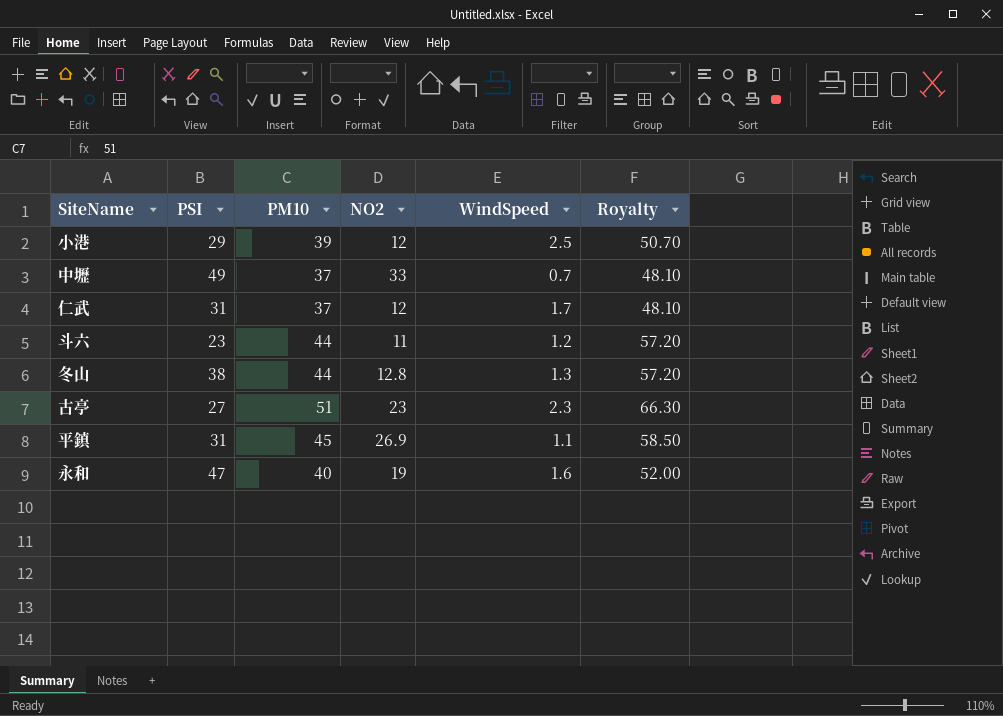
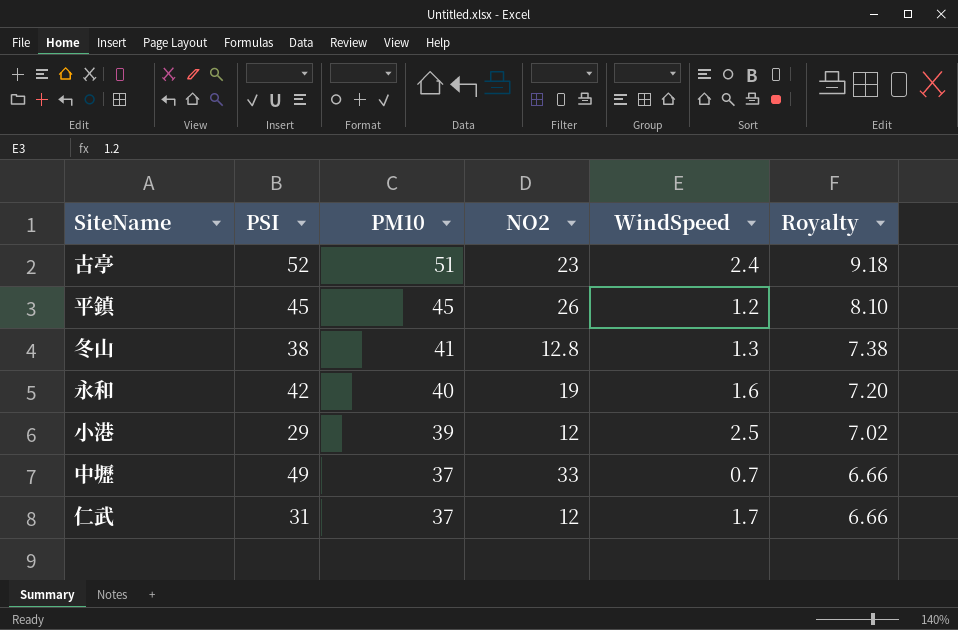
row order: none -> PM10 descending
column Royalty | formula: [PM10] * 1.3 -> [PM10] * 0.18
row 斗六: 23 | 44 | 11 | 1.2 | 57.20 -> none
古亭 | PSI: 27 -> 52
古亭 | WindSpeed: 2.3 -> 2.4
平鎮 | PSI: 31 -> 45
平鎮 | NO2: 26.9 -> 26
平鎮 | WindSpeed: 1.1 -> 1.2
冬山 | PM10: 44 -> 41
永和 | PSI: 47 -> 42

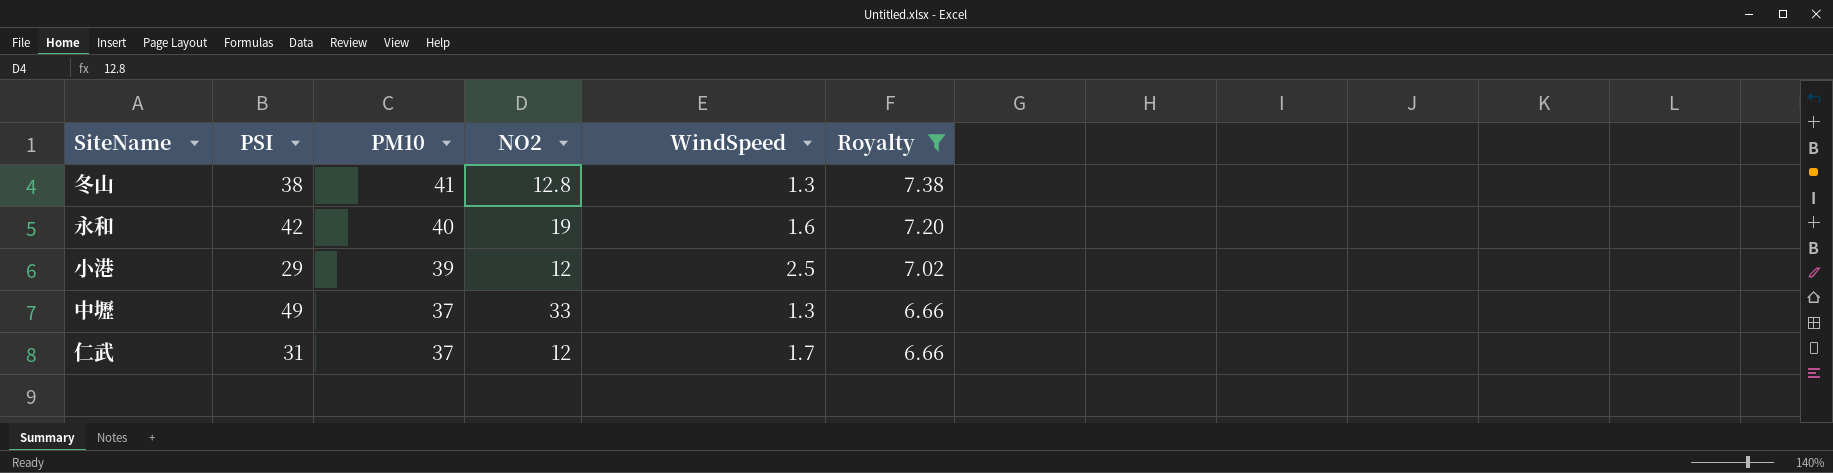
filter: none -> Royalty <= 7.38
中壢 | WindSpeed: 0.7 -> 1.3

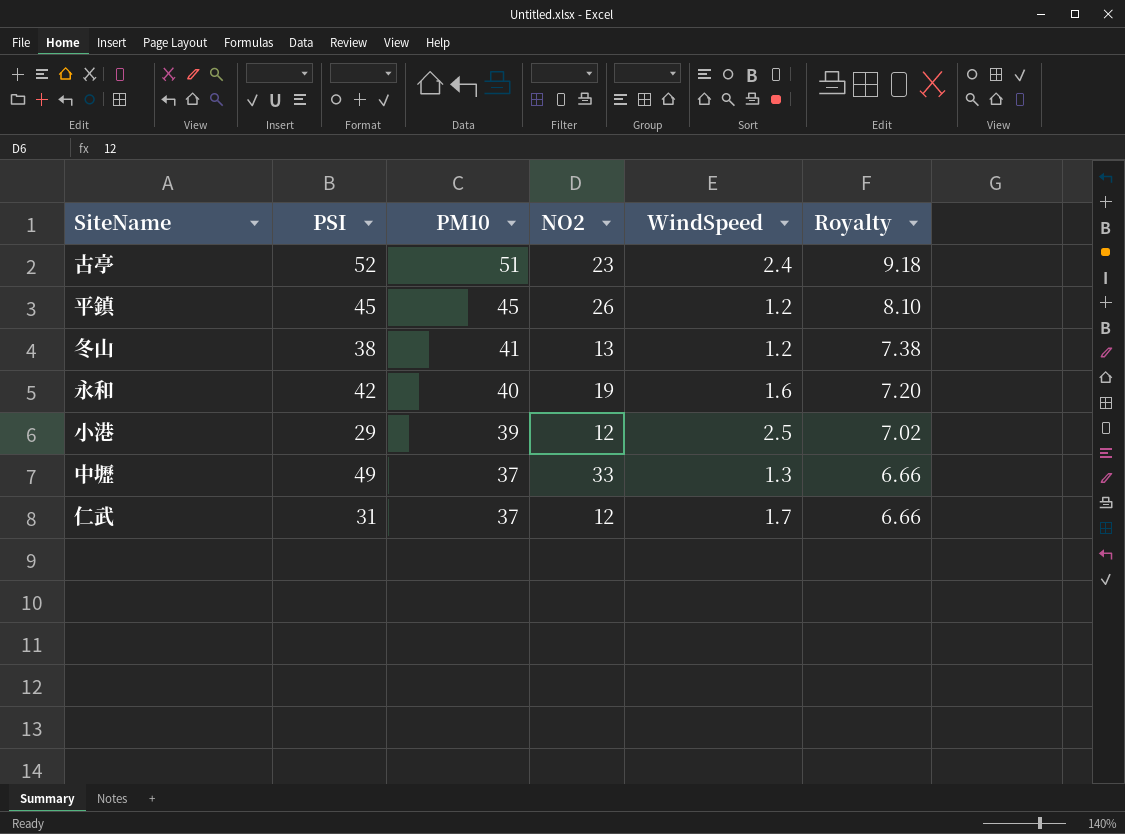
filter: Royalty <= 7.38 -> none
冬山 | NO2: 12.8 -> 13
冬山 | WindSpeed: 1.3 -> 1.2

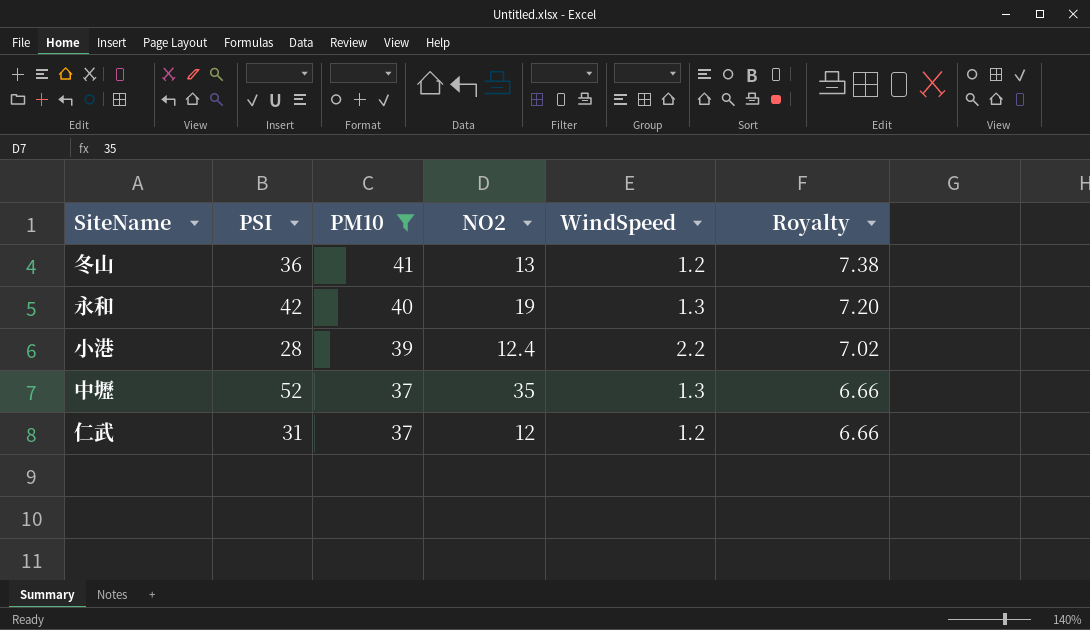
filter: none -> PM10 <= 41
冬山 | PSI: 38 -> 36
永和 | WindSpeed: 1.6 -> 1.3
小港 | PSI: 29 -> 28
小港 | NO2: 12 -> 12.4
小港 | WindSpeed: 2.5 -> 2.2
中壢 | PSI: 49 -> 52
中壢 | NO2: 33 -> 35
仁武 | WindSpeed: 1.7 -> 1.2

